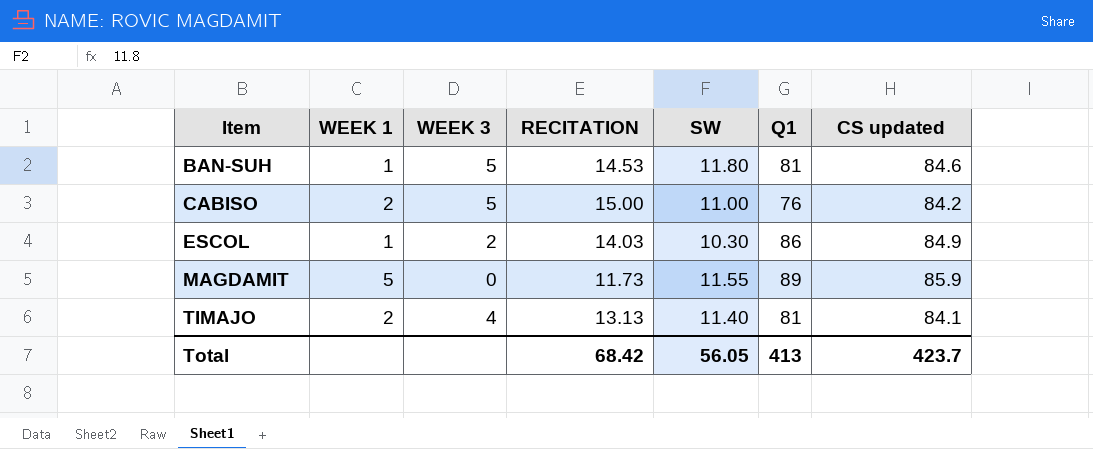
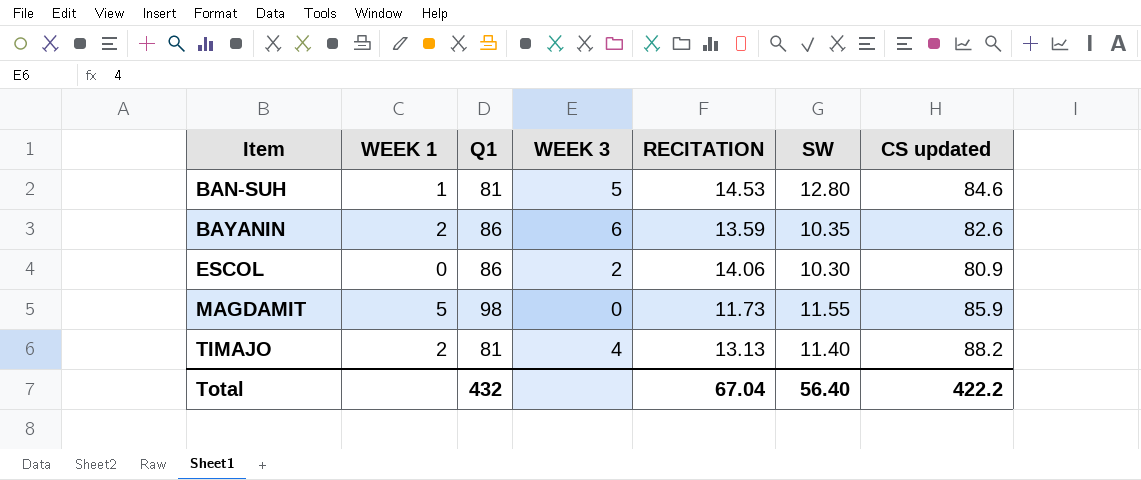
column Q1 | position: 6 -> 3
row CABISO: 2 | 5 | 15.00 | 11.00 | 76 | 84.2 -> none
BAN-SUH | SW: 11.80 -> 12.80
row BAYANIN: none -> 2 | 86 | 6 | 13.59 | 10.35 | 82.6
ESCOL | WEEK 1: 1 -> 0
ESCOL | RECITATION: 14.03 -> 14.06
ESCOL | CS updated: 84.9 -> 80.9
MAGDAMIT | Q1: 89 -> 98
TIMAJO | CS updated: 84.1 -> 88.2
Total | Q1: 413 -> 432
Total | RECITATION: 68.42 -> 67.04
Total | SW: 56.05 -> 56.40
Total | CS updated: 423.7 -> 422.2

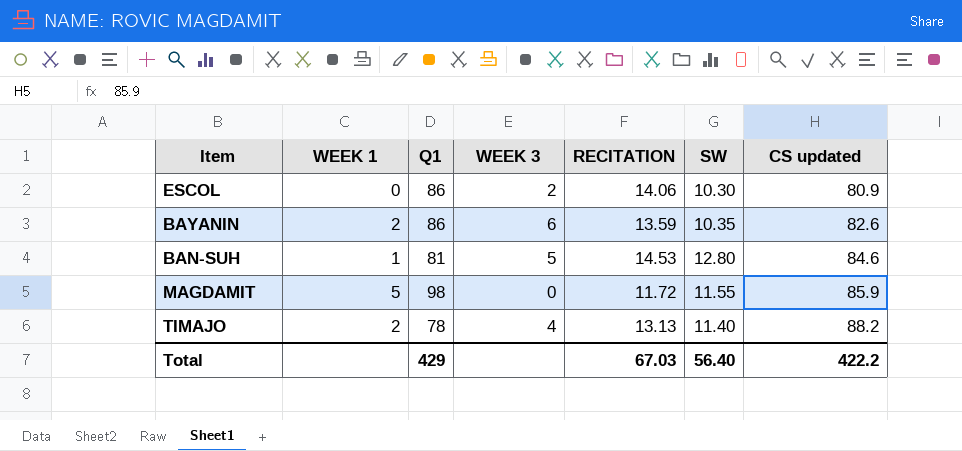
row order: Item ascending -> CS updated ascending
MAGDAMIT | RECITATION: 11.73 -> 11.72
TIMAJO | Q1: 81 -> 78
Total | Q1: 432 -> 429
Total | RECITATION: 67.04 -> 67.03

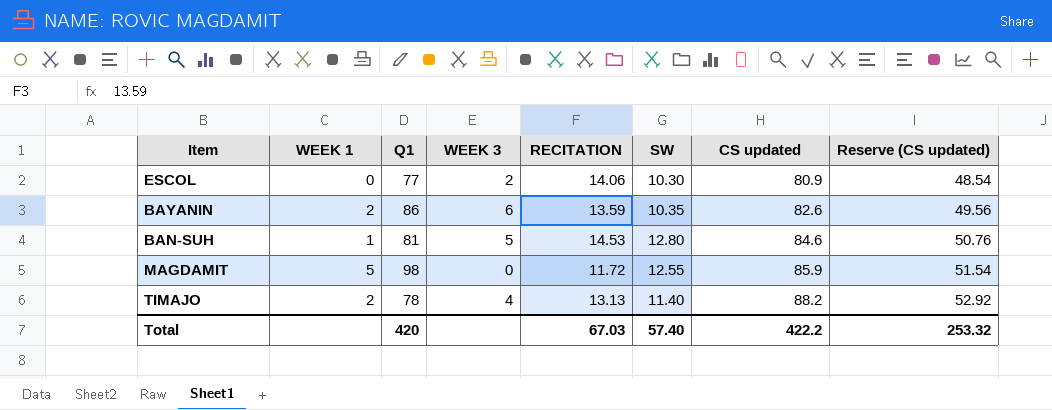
column Reserve (CS updated) | formula: none -> [CS updated] * 0.6
ESCOL | Q1: 86 -> 77
MAGDAMIT | SW: 11.55 -> 12.55
Total | Q1: 429 -> 420
Total | SW: 56.40 -> 57.40

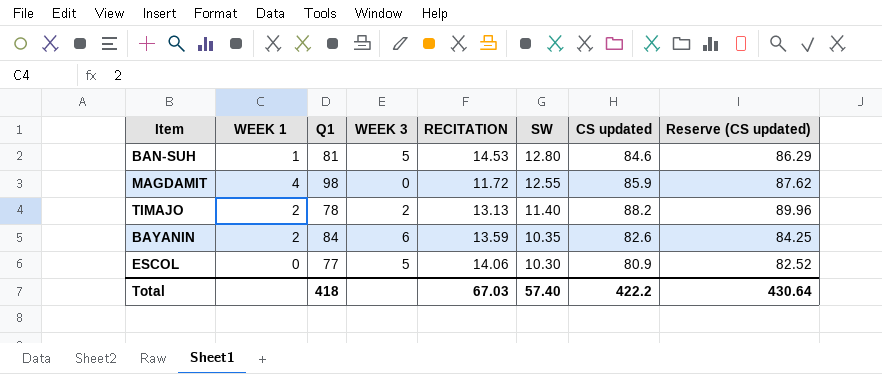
row order: CS updated ascending -> SW descending
column Reserve (CS updated) | formula: [CS updated] * 0.6 -> [CS updated] * 1.02
MAGDAMIT | WEEK 1: 5 -> 4
TIMAJO | WEEK 3: 4 -> 2
BAYANIN | Q1: 86 -> 84
ESCOL | WEEK 3: 2 -> 5
Total | Q1: 420 -> 418
Total | Reserve (CS updated): 253.32 -> 430.64

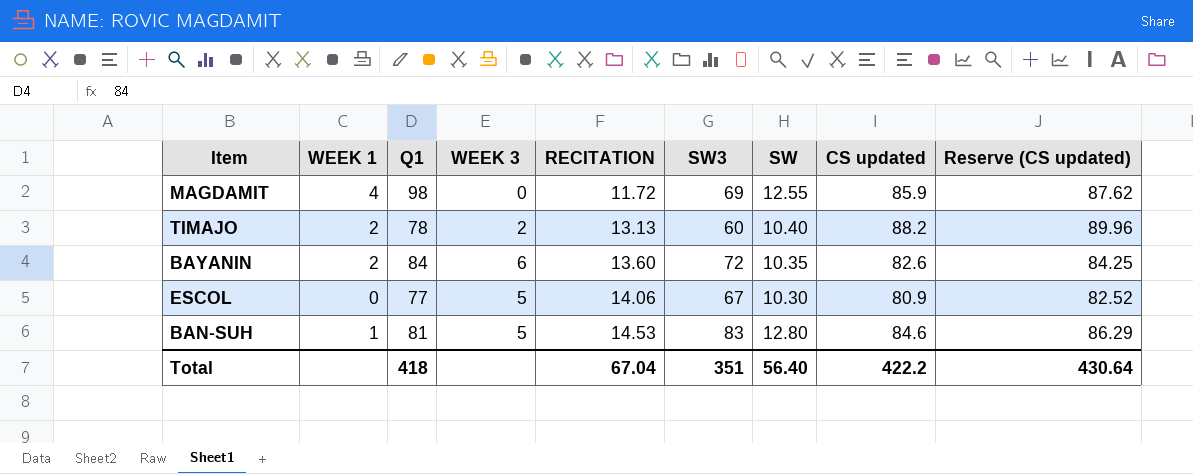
row order: SW descending -> RECITATION ascending
column SW3 | position: none -> 6
TIMAJO | SW: 11.40 -> 10.40
BAYANIN | RECITATION: 13.59 -> 13.60
Total | RECITATION: 67.03 -> 67.04
Total | SW: 57.40 -> 56.40

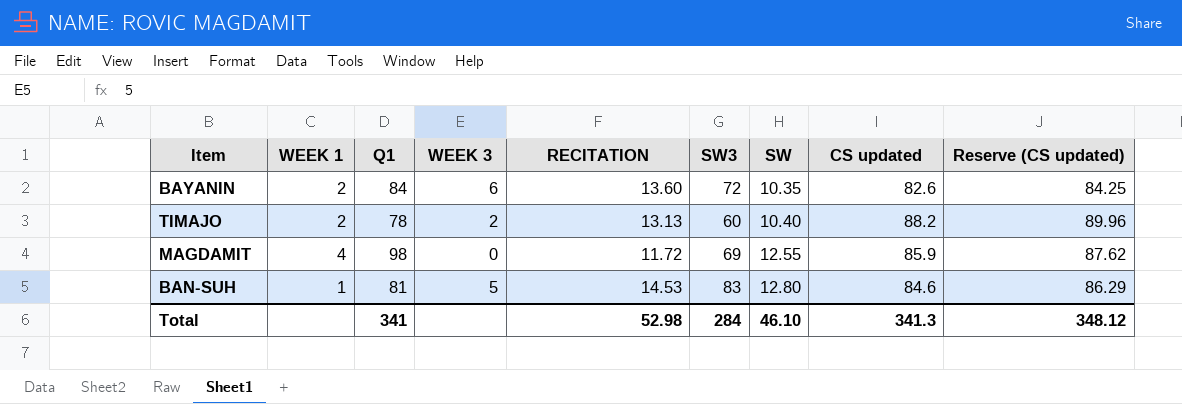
row order: RECITATION ascending -> SW ascending
row ESCOL: 0 | 77 | 5 | 14.06 | 67 | 10.30 | 80.9 | 82.52 -> none
Total | Q1: 418 -> 341
Total | RECITATION: 67.04 -> 52.98
Total | SW3: 351 -> 284
Total | SW: 56.40 -> 46.10
Total | CS updated: 422.2 -> 341.3
Total | Reserve (CS updated): 430.64 -> 348.12

